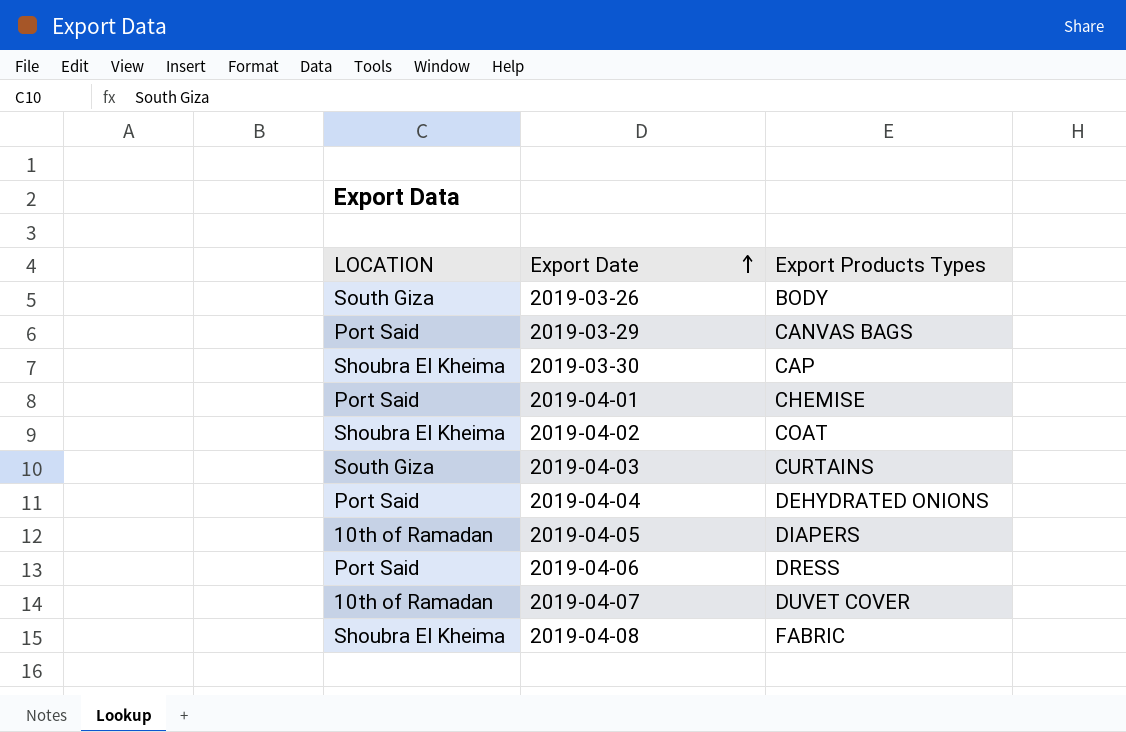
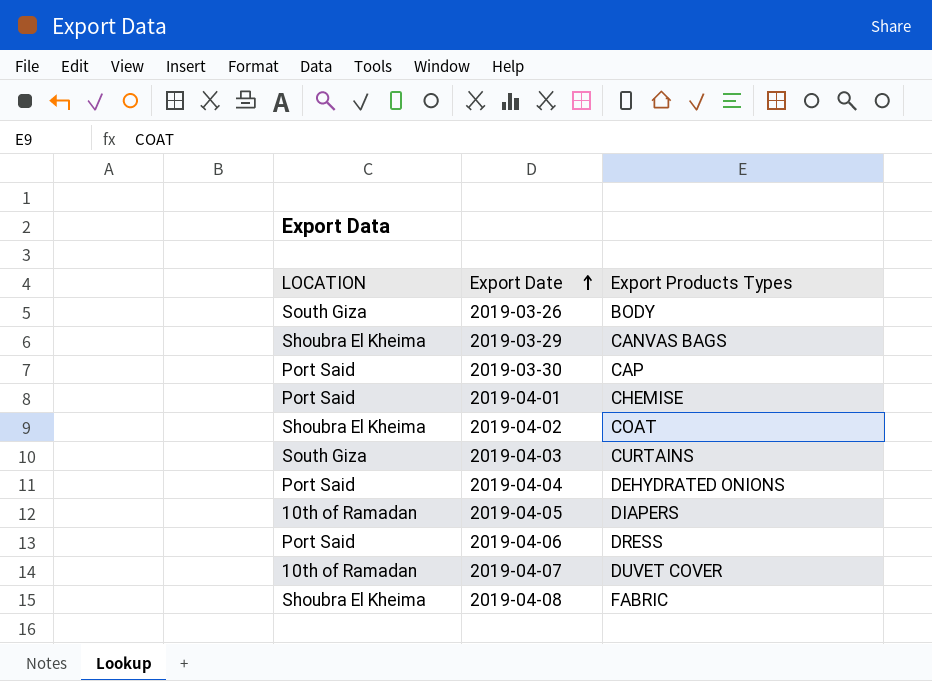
2019-03-29 | LOCATION: Port Said -> Shoubra El Kheima
2019-03-30 | LOCATION: Shoubra El Kheima -> Port Said

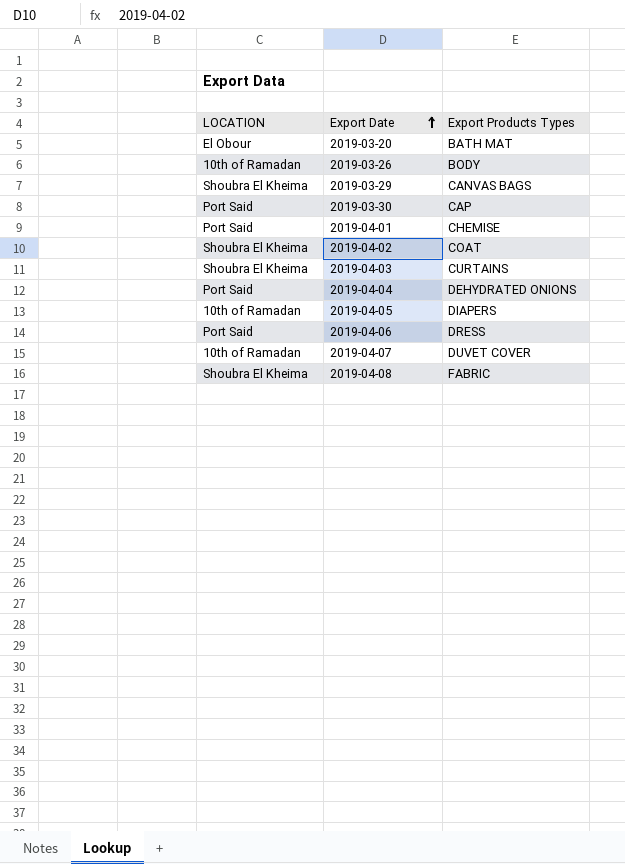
row 2019-03-20: none -> El Obour | BATH MAT
2019-03-26 | LOCATION: South Giza -> 10th of Ramadan
2019-04-03 | LOCATION: South Giza -> Shoubra El Kheima

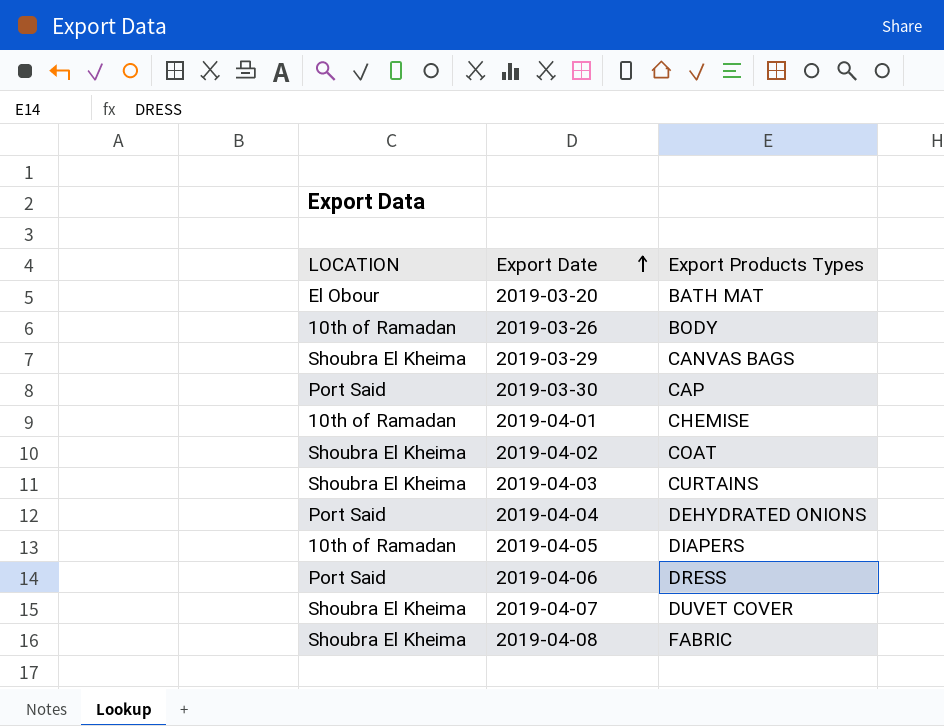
2019-04-01 | LOCATION: Port Said -> 10th of Ramadan
2019-04-07 | LOCATION: 10th of Ramadan -> Shoubra El Kheima

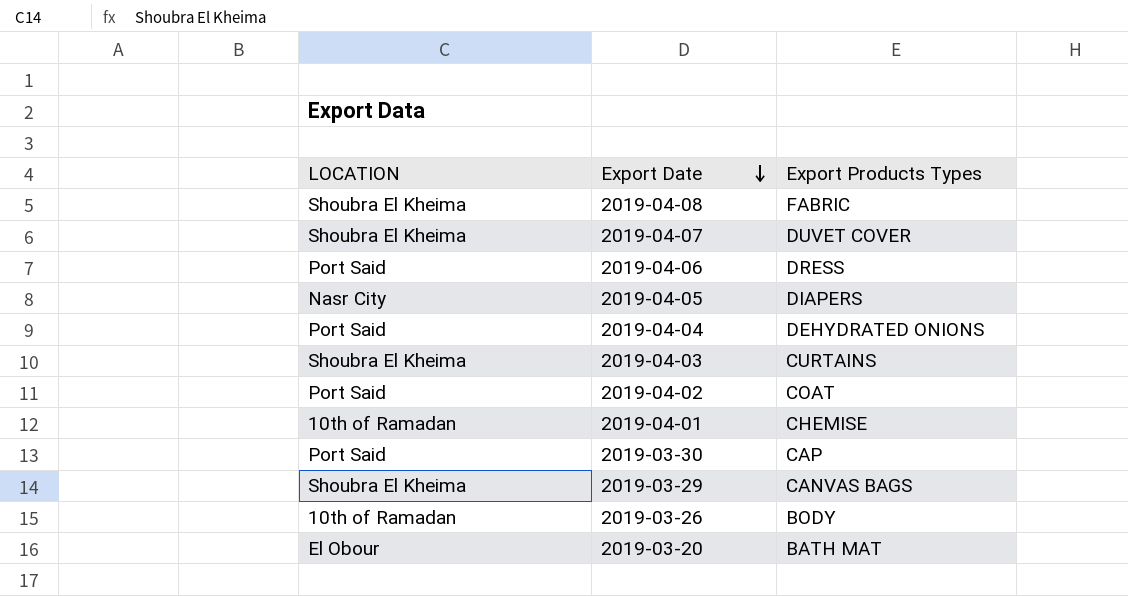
row order: Export Date ascending -> Export Date descending
2019-04-05 | LOCATION: 10th of Ramadan -> Nasr City
2019-04-02 | LOCATION: Shoubra El Kheima -> Port Said

